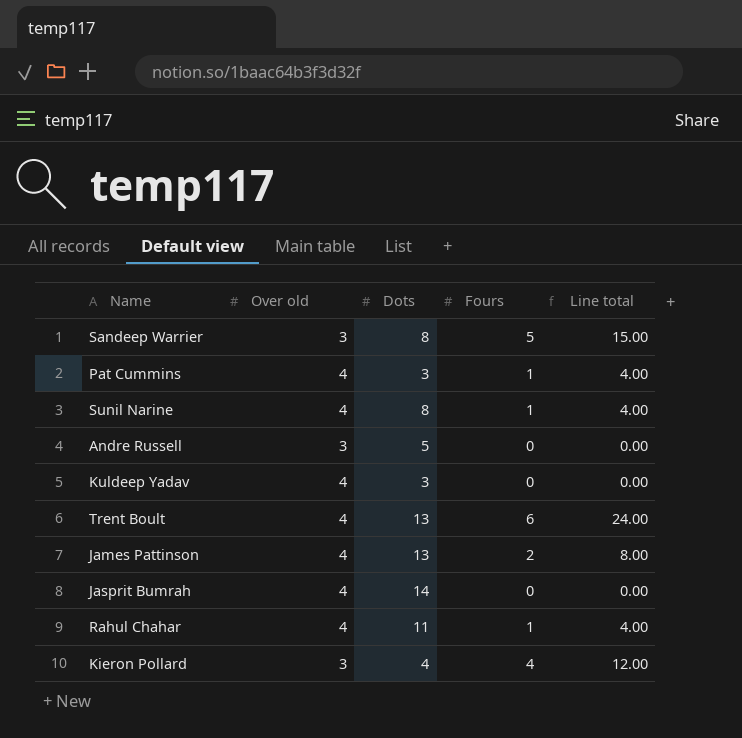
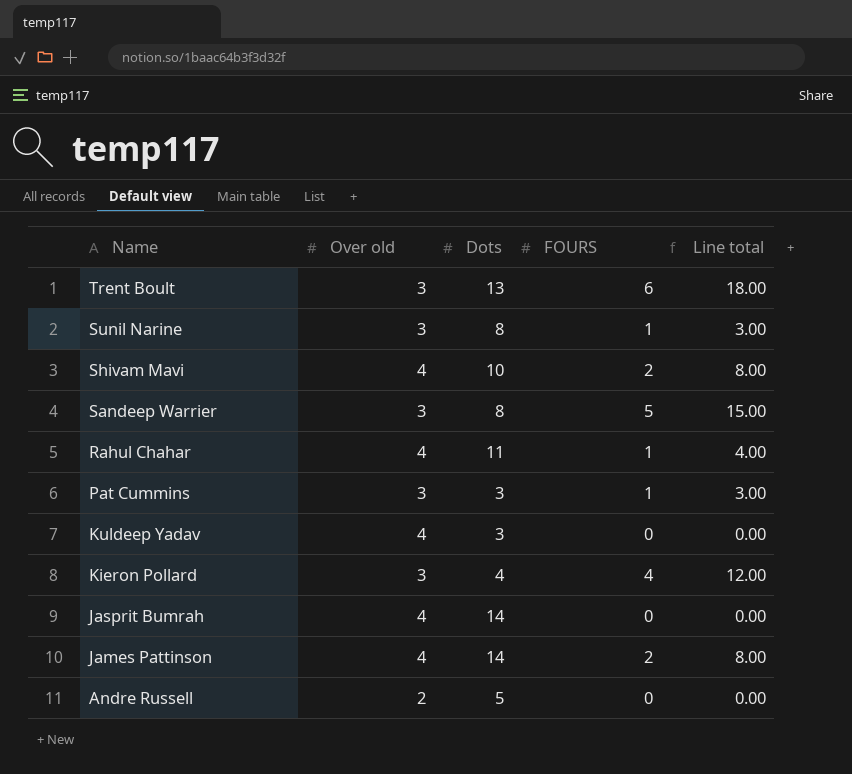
row order: none -> Name descending
column name: Fours -> FOURS
Trent Boult | Over old: 4 -> 3
Trent Boult | Line total: 24.00 -> 18.00
Sunil Narine | Over old: 4 -> 3
Sunil Narine | Line total: 4.00 -> 3.00
row Shivam Mavi: none -> 4 | 10 | 2 | 8.00
Pat Cummins | Over old: 4 -> 3
Pat Cummins | Line total: 4.00 -> 3.00
James Pattinson | Dots: 13 -> 14
Andre Russell | Over old: 3 -> 2

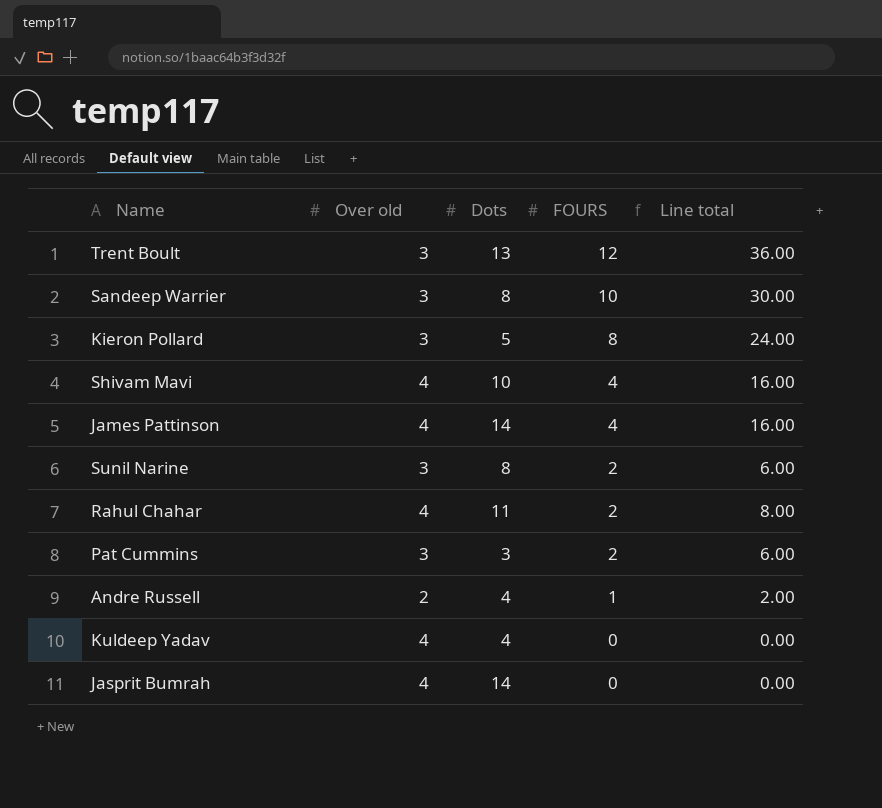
row order: Name descending -> FOURS descending
Trent Boult | FOURS: 6 -> 12
Trent Boult | Line total: 18.00 -> 36.00
Sandeep Warrier | FOURS: 5 -> 10
Sandeep Warrier | Line total: 15.00 -> 30.00
Kieron Pollard | Dots: 4 -> 5
Kieron Pollard | FOURS: 4 -> 8
Kieron Pollard | Line total: 12.00 -> 24.00
Shivam Mavi | FOURS: 2 -> 4
Shivam Mavi | Line total: 8.00 -> 16.00
James Pattinson | FOURS: 2 -> 4
James Pattinson | Line total: 8.00 -> 16.00
Sunil Narine | FOURS: 1 -> 2
Sunil Narine | Line total: 3.00 -> 6.00
Rahul Chahar | FOURS: 1 -> 2
Rahul Chahar | Line total: 4.00 -> 8.00
Pat Cummins | FOURS: 1 -> 2
Pat Cummins | Line total: 3.00 -> 6.00
Andre Russell | Dots: 5 -> 4
Andre Russell | FOURS: 0 -> 1
Andre Russell | Line total: 0.00 -> 2.00
Kuldeep Yadav | Dots: 3 -> 4

